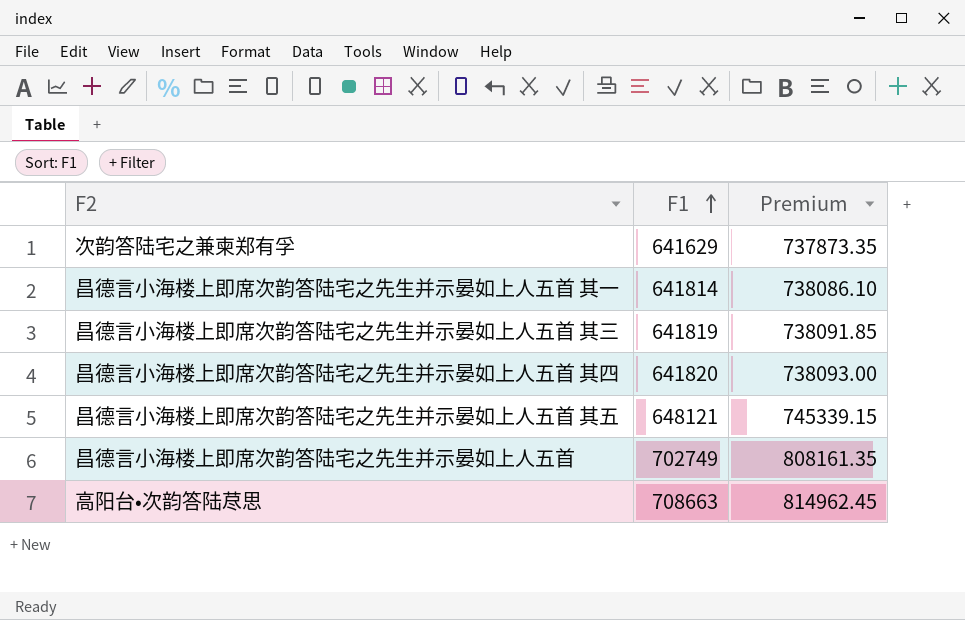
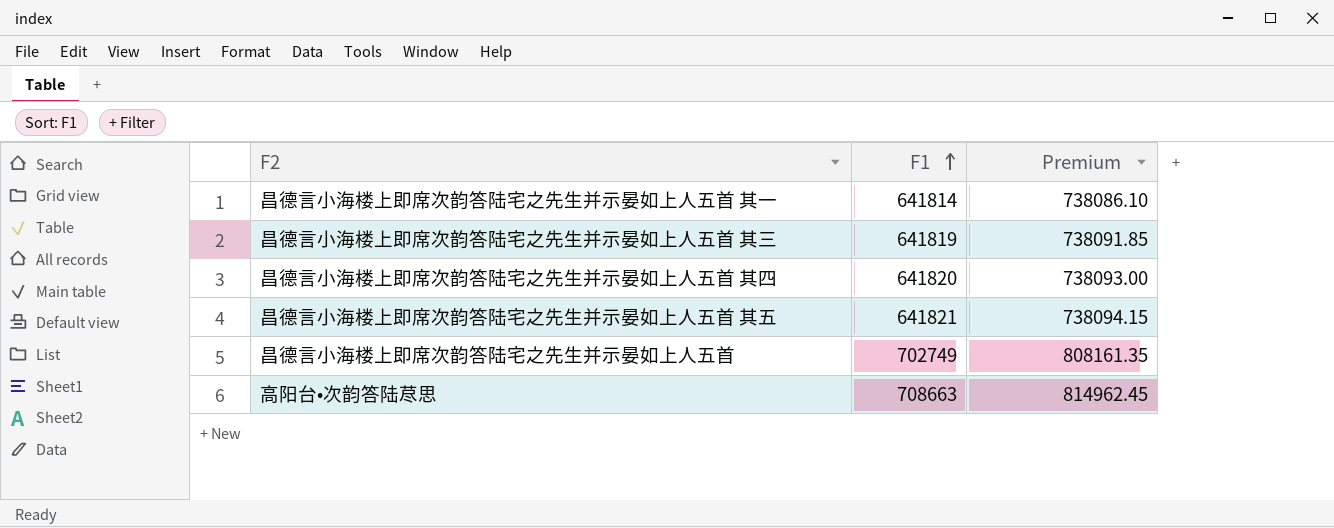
row 次韵答陆宅之兼柬郑有孚: 641629 | 737873.35 -> none
昌德言小海楼上即席次韵答陆宅之先生并示晏如上人五首 其五 | F1: 648121 -> 641821
昌德言小海楼上即席次韵答陆宅之先生并示晏如上人五首 其五 | Premium: 745339.15 -> 738094.15

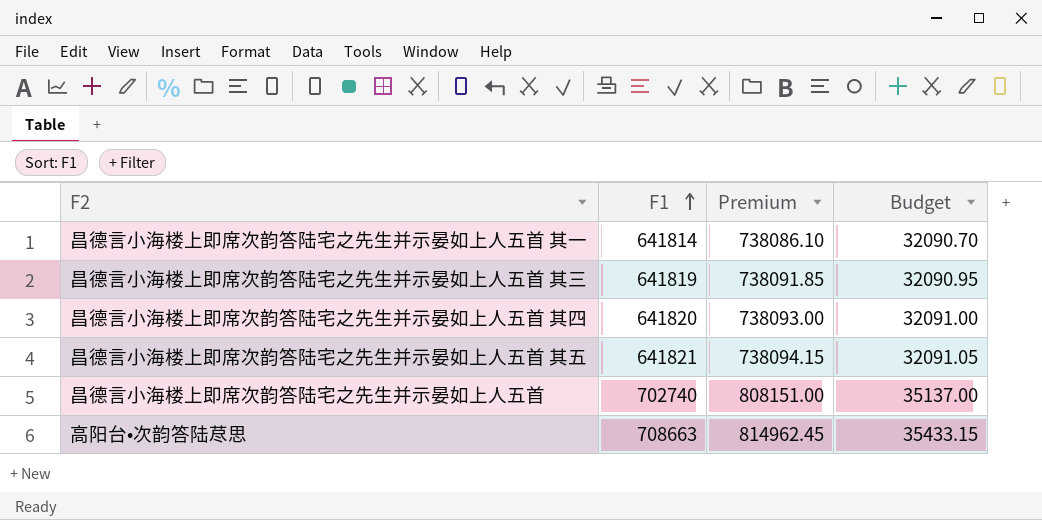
column Budget | formula: none -> [F1] * 0.05
昌德言小海楼上即席次韵答陆宅之先生并示晏如上人五首 | F1: 702749 -> 702740
昌德言小海楼上即席次韵答陆宅之先生并示晏如上人五首 | Premium: 808161.35 -> 808151.00

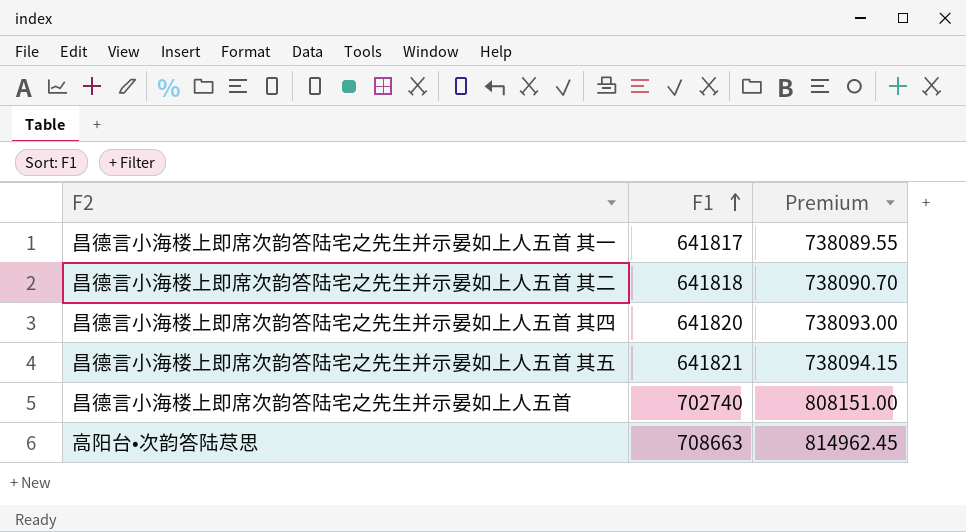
column Budget | formula: [F1] * 0.05 -> none
row 昌德言小海楼上即席次韵答陆宅之先生并示晏如上人五首 其三: 641819 | 738091.85 | 32090.95 -> none
昌德言小海楼上即席次韵答陆宅之先生并示晏如上人五首 其一 | F1: 641814 -> 641817
昌德言小海楼上即席次韵答陆宅之先生并示晏如上人五首 其一 | Premium: 738086.10 -> 738089.55
row 昌德言小海楼上即席次韵答陆宅之先生并示晏如上人五首 其二: none -> 641818 | 738090.70

